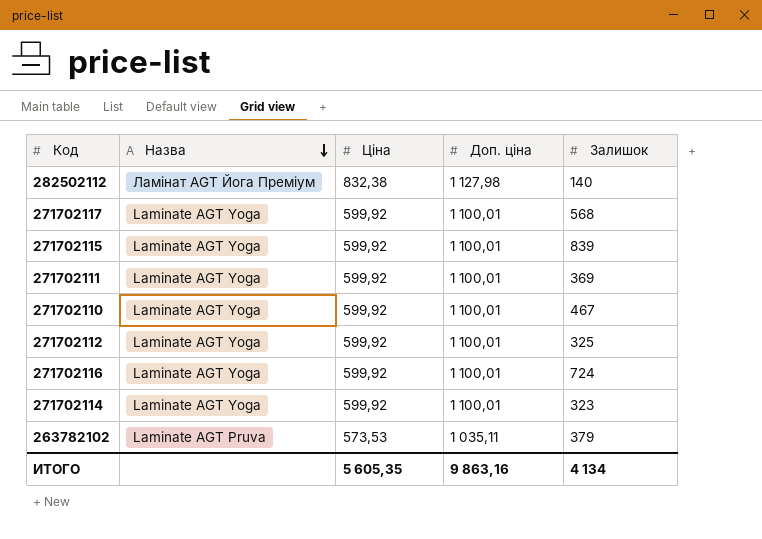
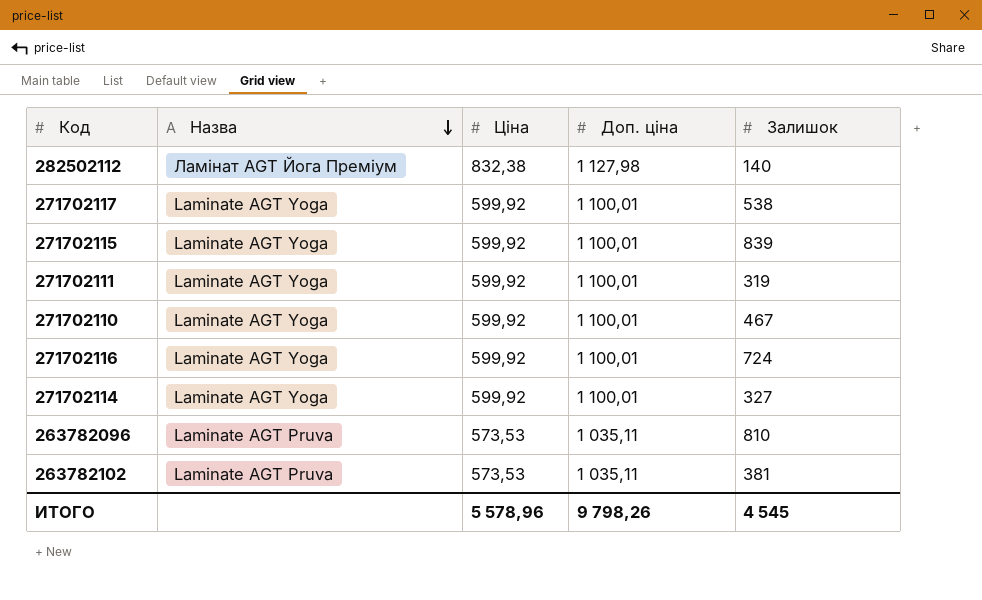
row 271702112: Laminate AGT Yoga | 599,92 | 1 100,01 | 325 -> none
271702117 | Залишок: 568 -> 538
271702111 | Залишок: 369 -> 319
271702114 | Залишок: 323 -> 327
row 263782096: none -> Laminate AGT Pruva | 573,53 | 1 035,11 | 810
263782102 | Залишок: 379 -> 381
ИТОГО | Ціна: 5 605,35 -> 5 578,96
ИТОГО | Доп. ціна: 9 863,16 -> 9 798,26
ИТОГО | Залишок: 4 134 -> 4 545

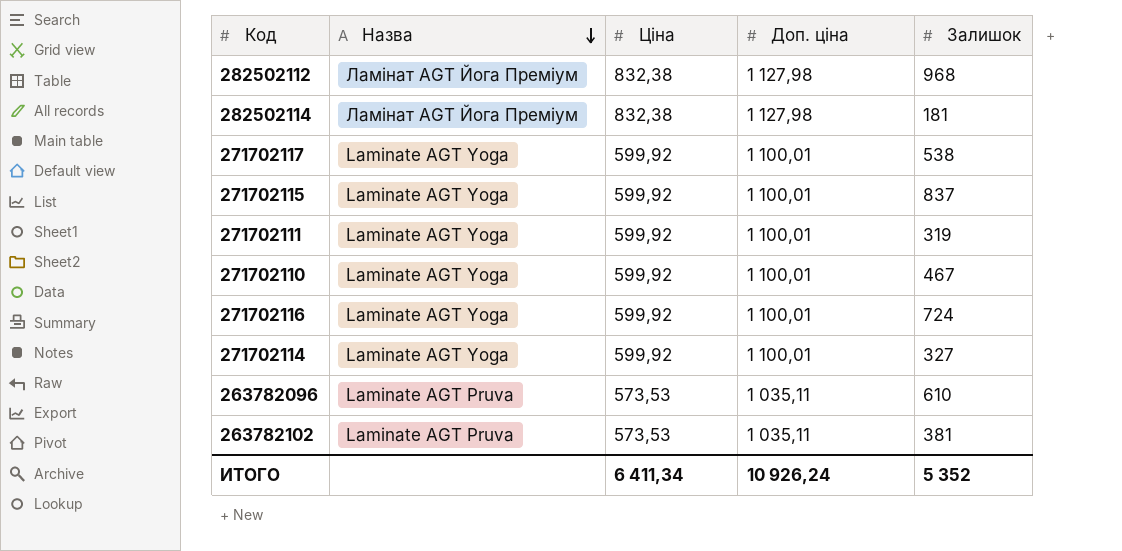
282502112 | Залишок: 140 -> 968
row 282502114: none -> Ламінат AGT Йога Преміум | 832,38 | 1 127,98 | 181
271702115 | Залишок: 839 -> 837
263782096 | Залишок: 810 -> 610
ИТОГО | Ціна: 5 578,96 -> 6 411,34
ИТОГО | Доп. ціна: 9 798,26 -> 10 926,24
ИТОГО | Залишок: 4 545 -> 5 352

